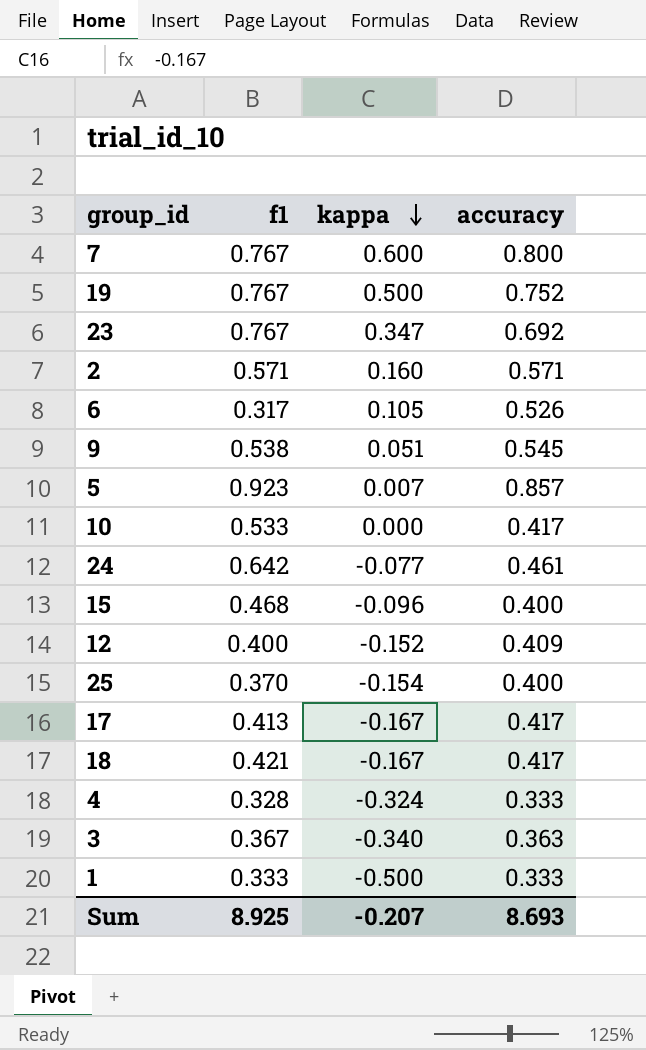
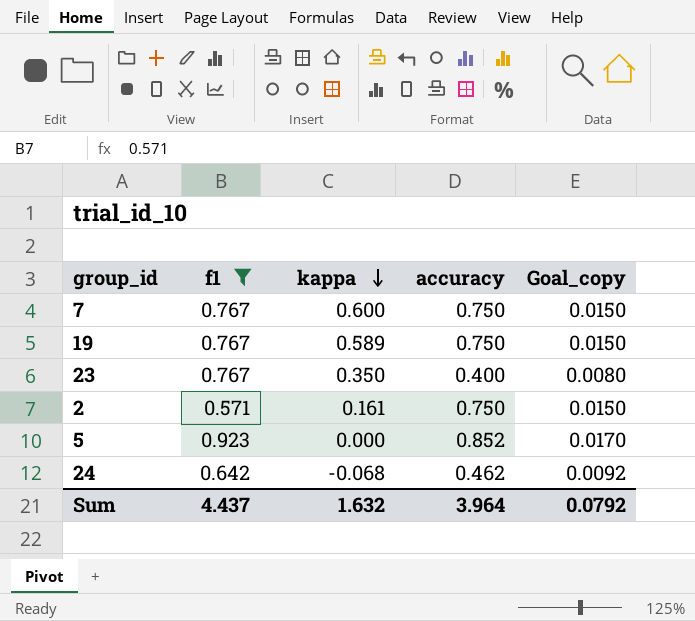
filter: none -> f1 >= 0.571
column Goal_copy | formula: none -> [accuracy] * 0.02
7 | accuracy: 0.800 -> 0.750
19 | kappa: 0.500 -> 0.589
19 | accuracy: 0.752 -> 0.750
23 | kappa: 0.347 -> 0.350
23 | accuracy: 0.692 -> 0.400
2 | kappa: 0.160 -> 0.161
2 | accuracy: 0.571 -> 0.750
5 | kappa: 0.007 -> 0.000
5 | accuracy: 0.857 -> 0.852
24 | kappa: -0.077 -> -0.068
24 | accuracy: 0.461 -> 0.462
Sum | f1: 8.925 -> 4.437
Sum | kappa: -0.207 -> 1.632
Sum | accuracy: 8.693 -> 3.964

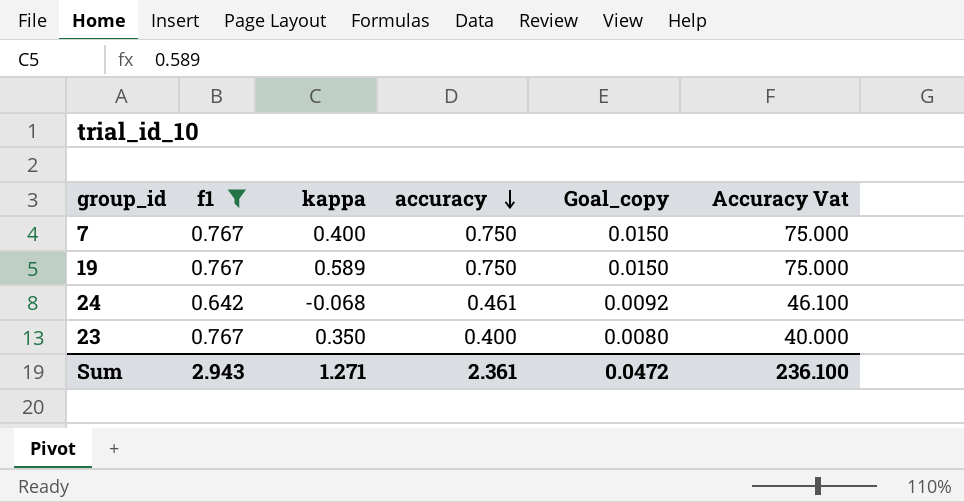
row order: kappa descending -> accuracy descending
column Accuracy Vat | formula: none -> [accuracy] * 100
row 2: 0.571 | 0.161 | 0.750 | 0.0150 -> none
row 5: 0.923 | 0.000 | 0.852 | 0.0170 -> none
7 | kappa: 0.600 -> 0.400
24 | accuracy: 0.462 -> 0.461
Sum | f1: 4.437 -> 2.943
Sum | kappa: 1.632 -> 1.271
Sum | accuracy: 3.964 -> 2.361
Sum | Goal_copy: 0.0792 -> 0.0472

